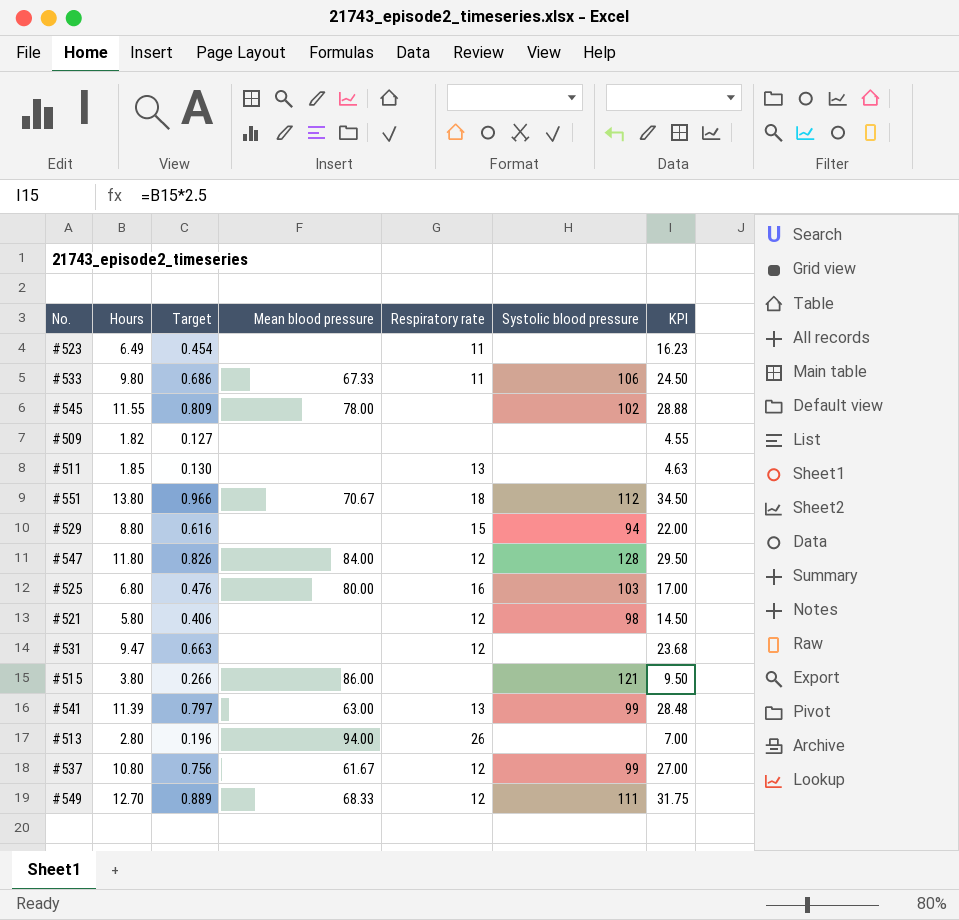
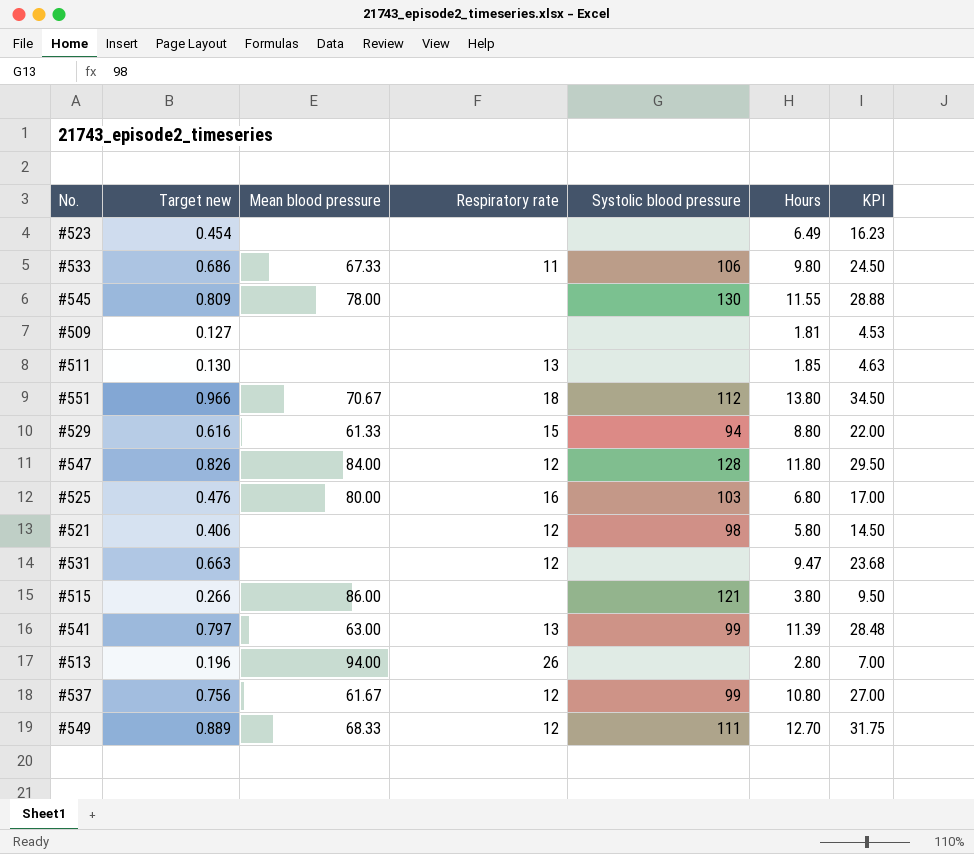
column name: Target -> Target new
column Hours | position: 2 -> 6
#523 | Respiratory rate: 11 -> none
#545 | Systolic blood pressure: 102 -> 130
#509 | Hours: 1.82 -> 1.81
#509 | KPI: 4.55 -> 4.53
#529 | Mean blood pressure: none -> 61.33

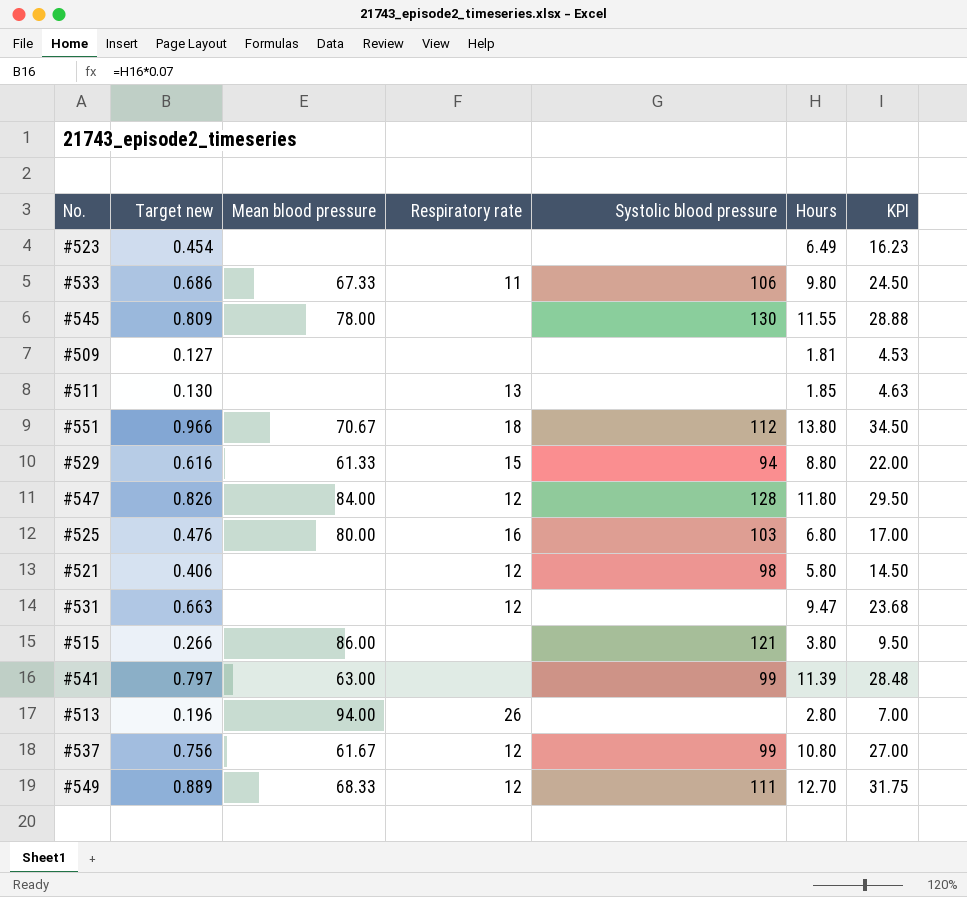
#541 | Respiratory rate: 13 -> none

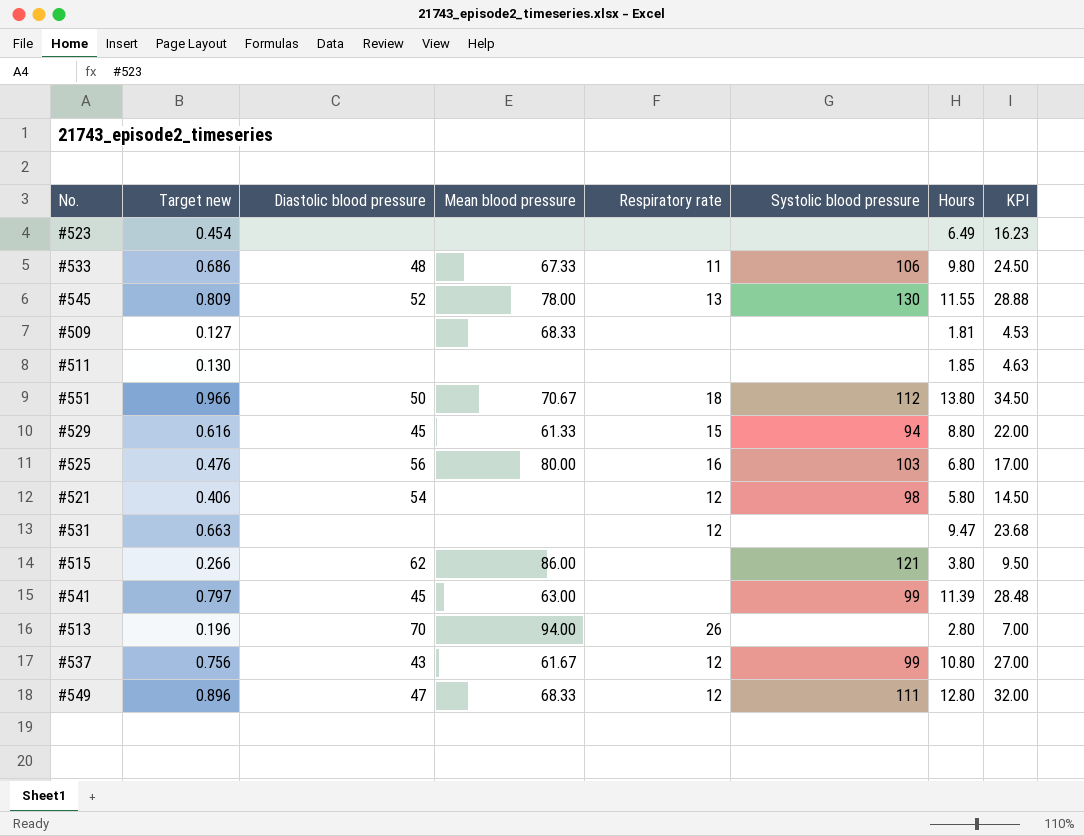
column Diastolic blood pressure | position: none -> 3
row #547: 0.826 | 84.00 | 12 | 128 | 11.80 | 29.50 -> none
#545 | Respiratory rate: none -> 13
#509 | Mean blood pressure: none -> 68.33
#511 | Respiratory rate: 13 -> none
#549 | Target new: 0.889 -> 0.896
#549 | Hours: 12.70 -> 12.80
#549 | KPI: 31.75 -> 32.00

